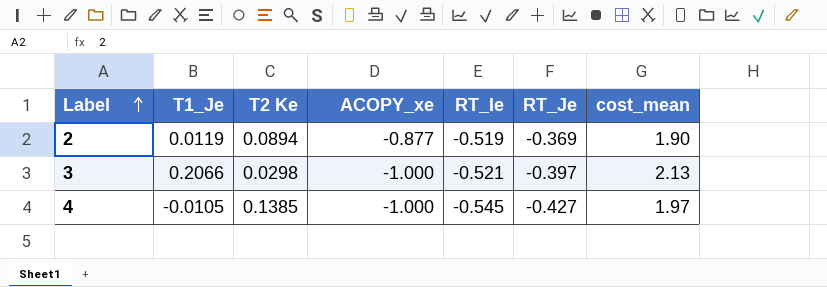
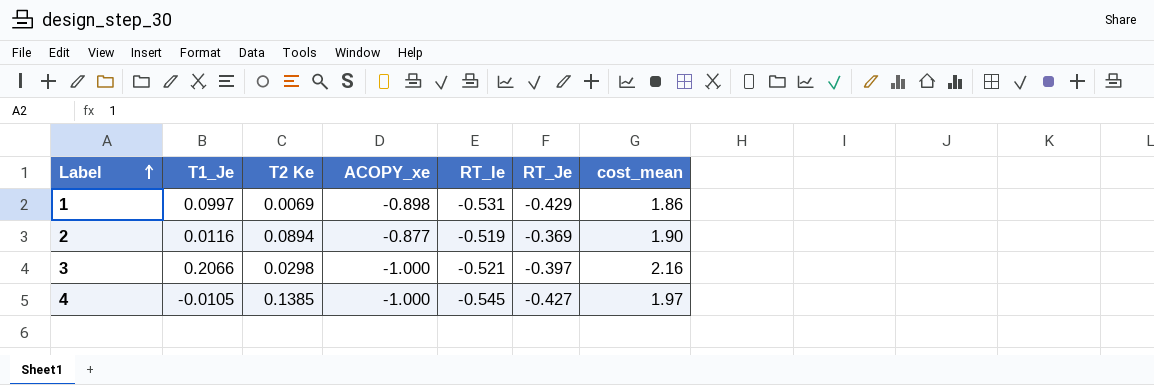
row 1: none -> 0.0997 | 0.0069 | -0.898 | -0.531 | -0.429 | 1.86
2 | T1_Je: 0.0119 -> 0.0116
3 | cost_mean: 2.13 -> 2.16

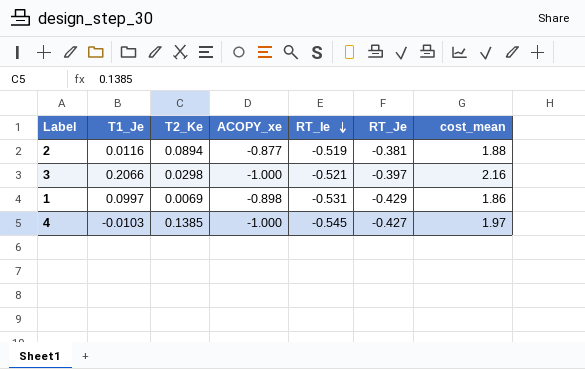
row order: Label ascending -> RT_Ie descending
column name: T2 Ke -> T2_Ke
2 | RT_Je: -0.369 -> -0.381
2 | cost_mean: 1.90 -> 1.88
4 | T1_Je: -0.0105 -> -0.0103

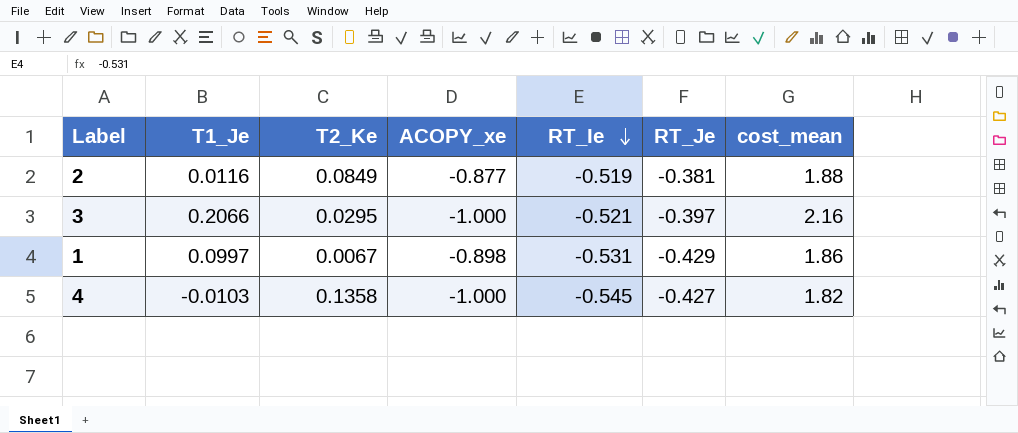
2 | T2_Ke: 0.0894 -> 0.0849
3 | T2_Ke: 0.0298 -> 0.0295
1 | T2_Ke: 0.0069 -> 0.0067
4 | T2_Ke: 0.1385 -> 0.1358
4 | cost_mean: 1.97 -> 1.82

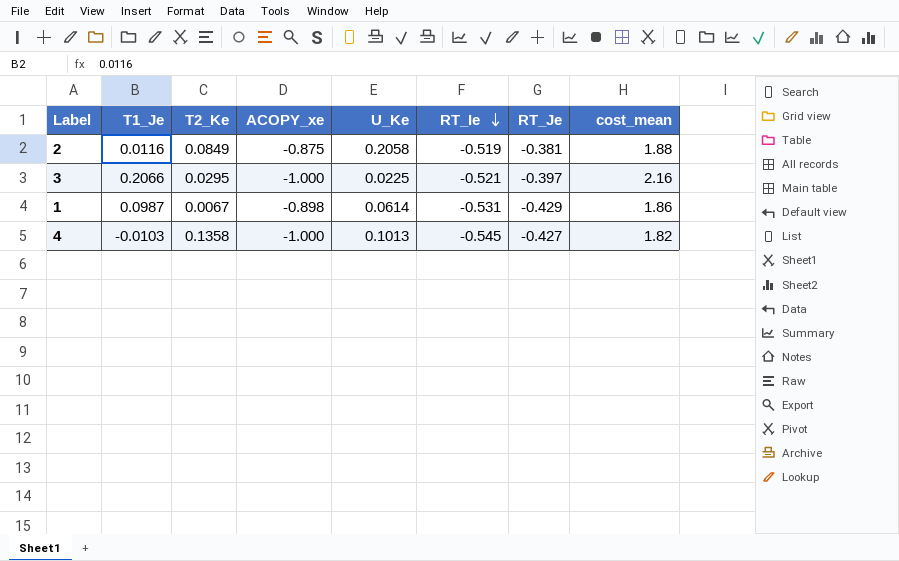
column U_Ke | position: none -> 5
2 | ACOPY_xe: -0.877 -> -0.875
1 | T1_Je: 0.0997 -> 0.0987

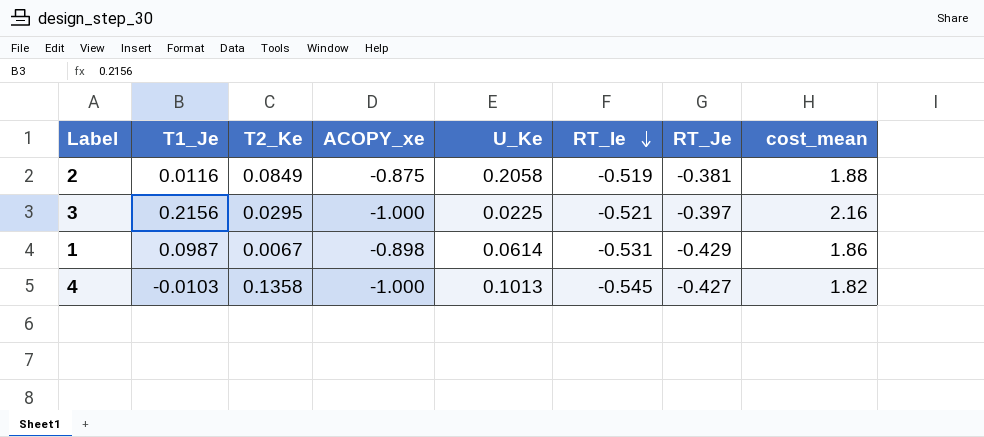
3 | T1_Je: 0.2066 -> 0.2156

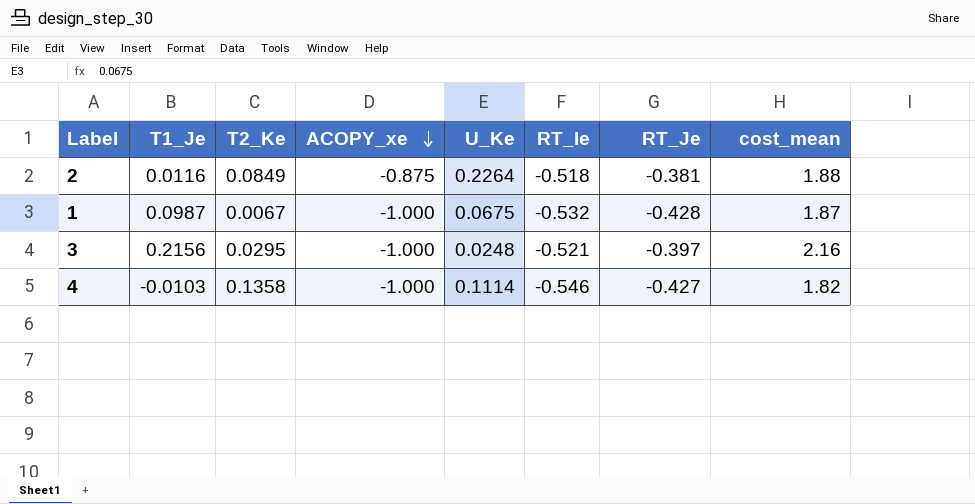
row order: RT_Ie descending -> ACOPY_xe descending
2 | U_Ke: 0.2058 -> 0.2264
2 | RT_Ie: -0.519 -> -0.518
1 | ACOPY_xe: -0.898 -> -1.000
1 | U_Ke: 0.0614 -> 0.0675
1 | RT_Ie: -0.531 -> -0.532
1 | RT_Je: -0.429 -> -0.428
1 | cost_mean: 1.86 -> 1.87
3 | U_Ke: 0.0225 -> 0.0248
4 | U_Ke: 0.1013 -> 0.1114
4 | RT_Ie: -0.545 -> -0.546

